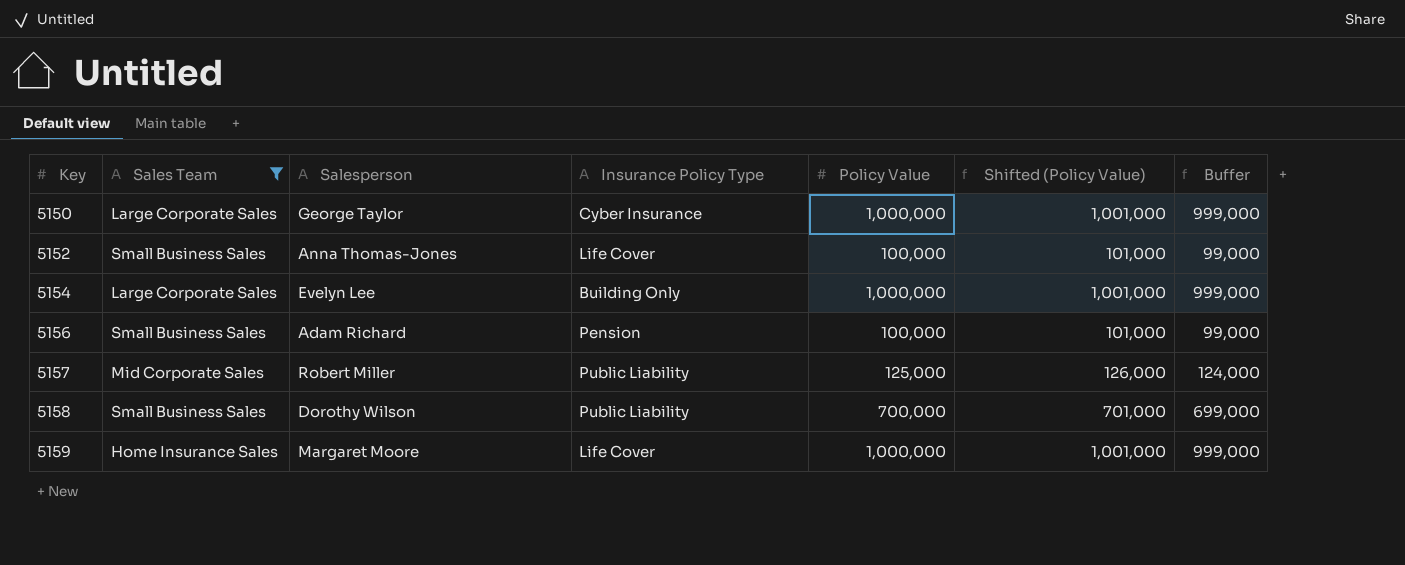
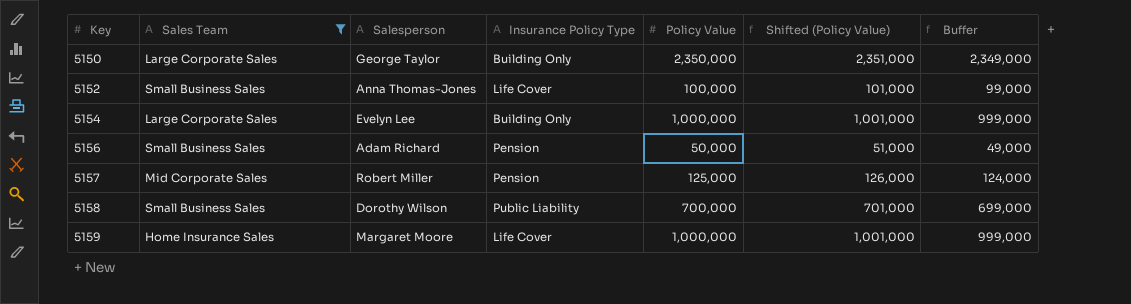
5150 | Insurance Policy Type: Cyber Insurance -> Building Only
5150 | Policy Value: 1,000,000 -> 2,350,000
5150 | Shifted (Policy Value): 1,001,000 -> 2,351,000
5150 | Buffer: 999,000 -> 2,349,000
5156 | Policy Value: 100,000 -> 50,000
5156 | Shifted (Policy Value): 101,000 -> 51,000
5156 | Buffer: 99,000 -> 49,000
5157 | Insurance Policy Type: Public Liability -> Pension

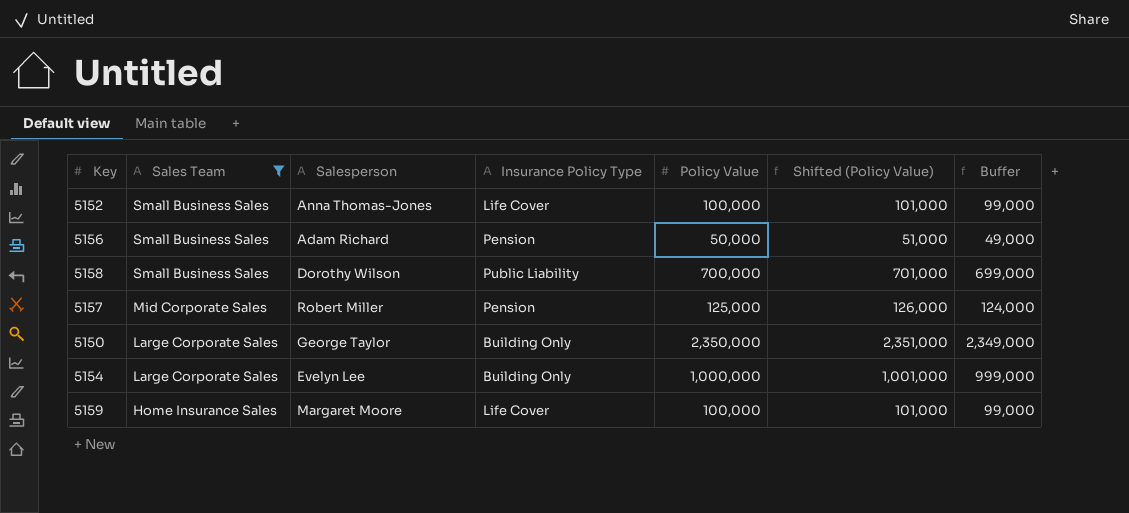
row order: Key ascending -> Sales Team descending
5159 | Policy Value: 1,000,000 -> 100,000
5159 | Shifted (Policy Value): 1,001,000 -> 101,000
5159 | Buffer: 999,000 -> 99,000

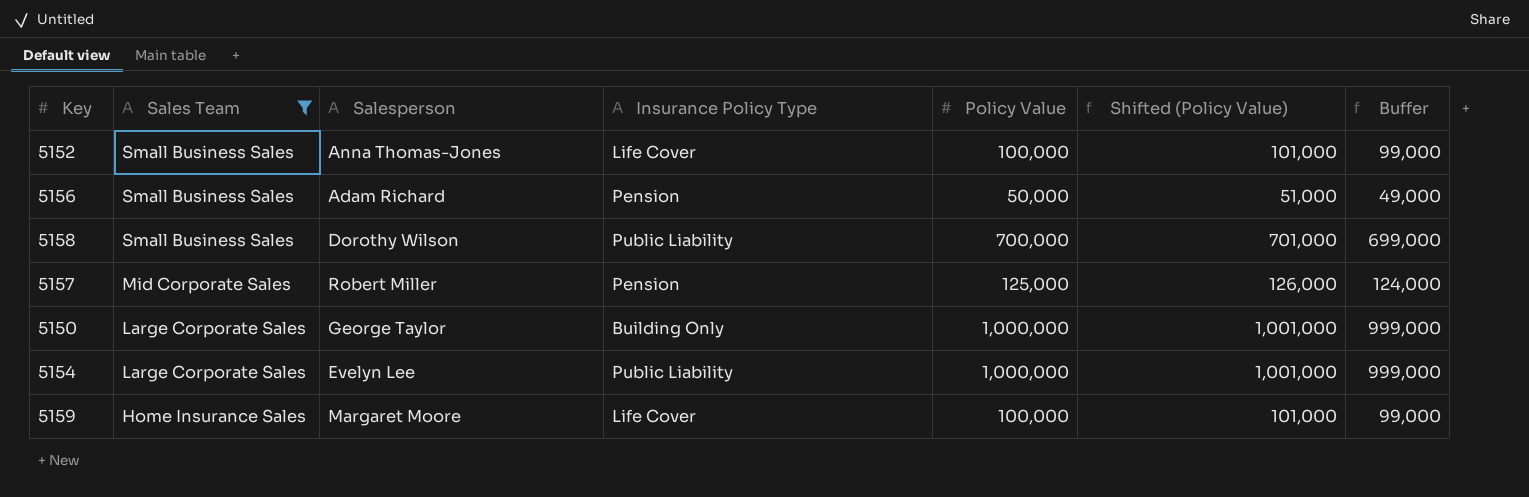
5150 | Policy Value: 2,350,000 -> 1,000,000
5150 | Shifted (Policy Value): 2,351,000 -> 1,001,000
5150 | Buffer: 2,349,000 -> 999,000
5154 | Insurance Policy Type: Building Only -> Public Liability

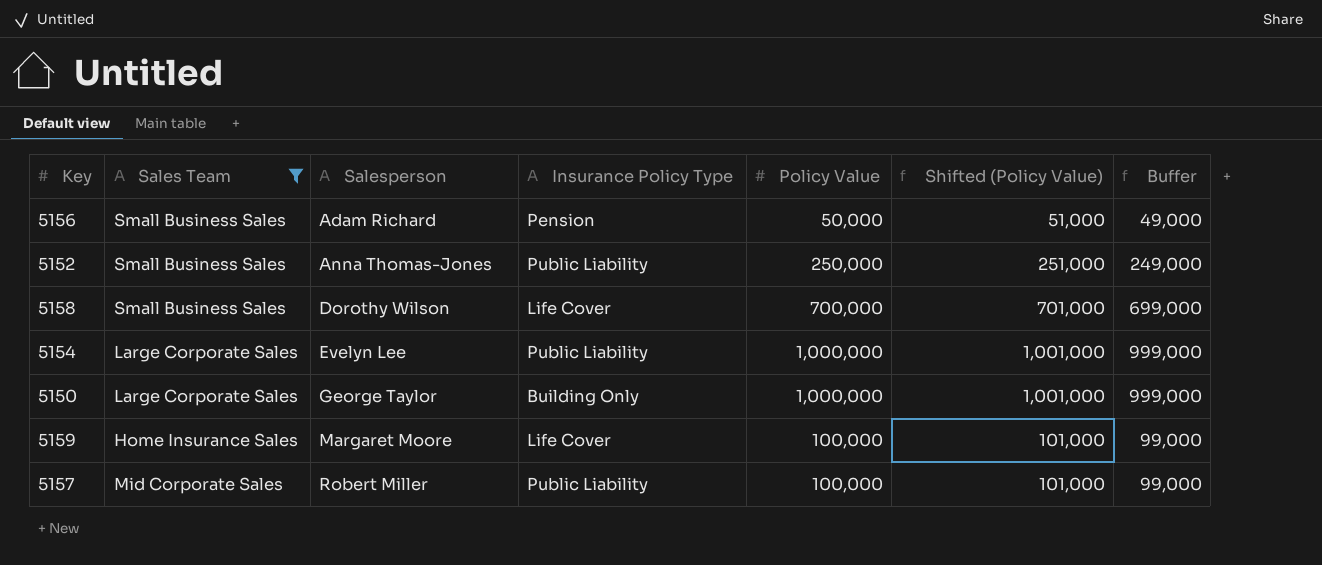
row order: Sales Team descending -> Salesperson ascending
5152 | Insurance Policy Type: Life Cover -> Public Liability
5152 | Policy Value: 100,000 -> 250,000
5152 | Shifted (Policy Value): 101,000 -> 251,000
5152 | Buffer: 99,000 -> 249,000
5158 | Insurance Policy Type: Public Liability -> Life Cover
5157 | Insurance Policy Type: Pension -> Public Liability
5157 | Policy Value: 125,000 -> 100,000
5157 | Shifted (Policy Value): 126,000 -> 101,000
5157 | Buffer: 124,000 -> 99,000

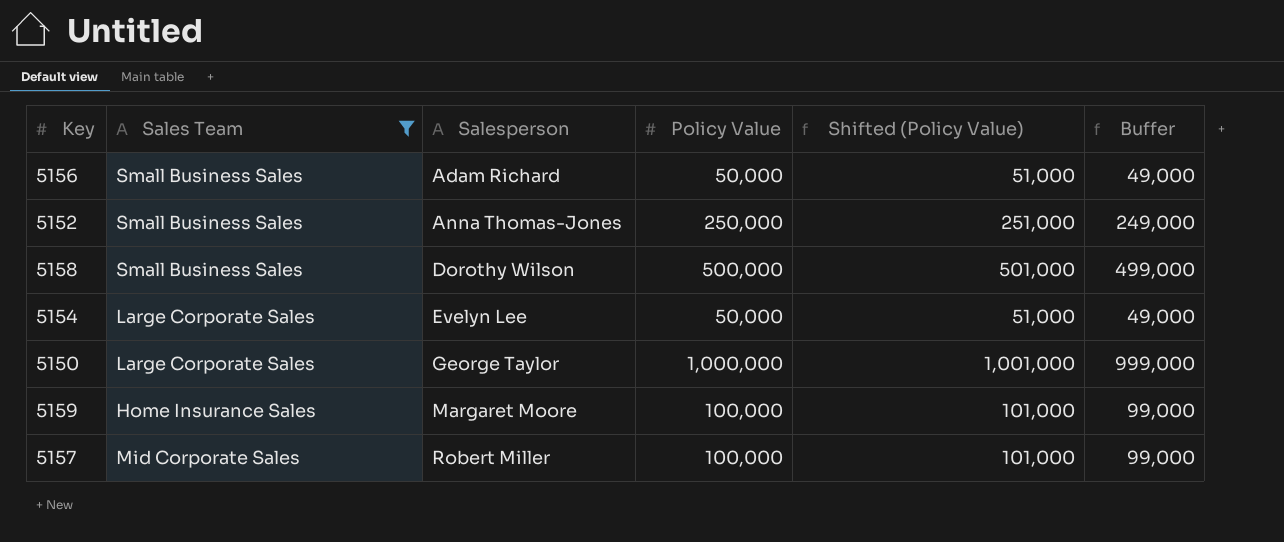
column Insurance Policy Type | position: 4 -> none
5158 | Policy Value: 700,000 -> 500,000
5158 | Shifted (Policy Value): 701,000 -> 501,000
5158 | Buffer: 699,000 -> 499,000
5154 | Policy Value: 1,000,000 -> 50,000
5154 | Shifted (Policy Value): 1,001,000 -> 51,000
5154 | Buffer: 999,000 -> 49,000

